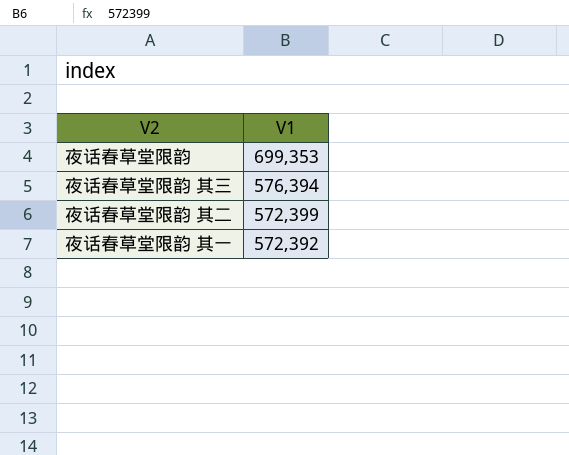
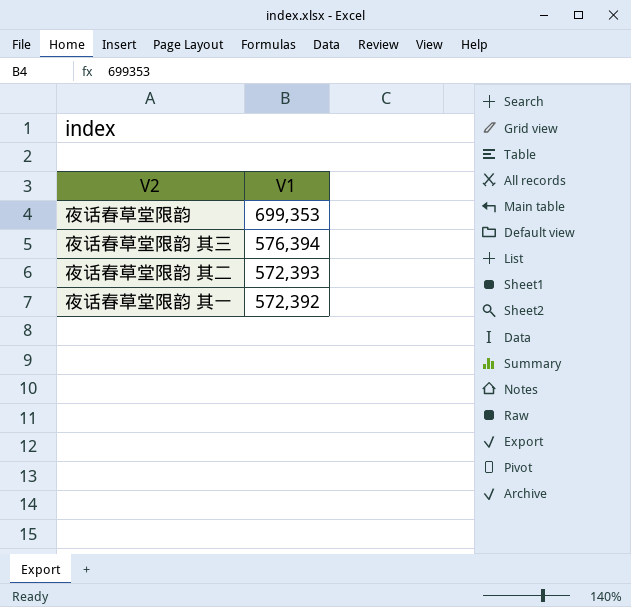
夜话春草堂限韵 其二 | V1: 572,399 -> 572,393

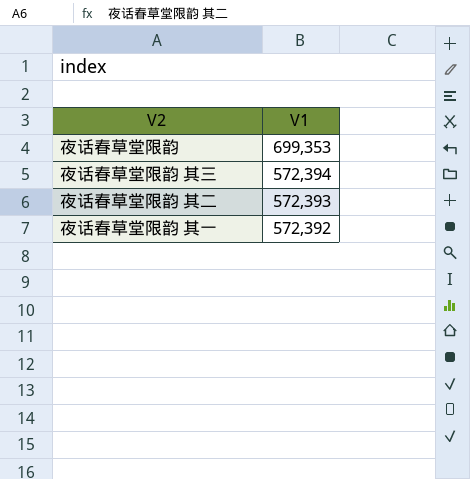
夜话春草堂限韵 其三 | V1: 576,394 -> 572,394

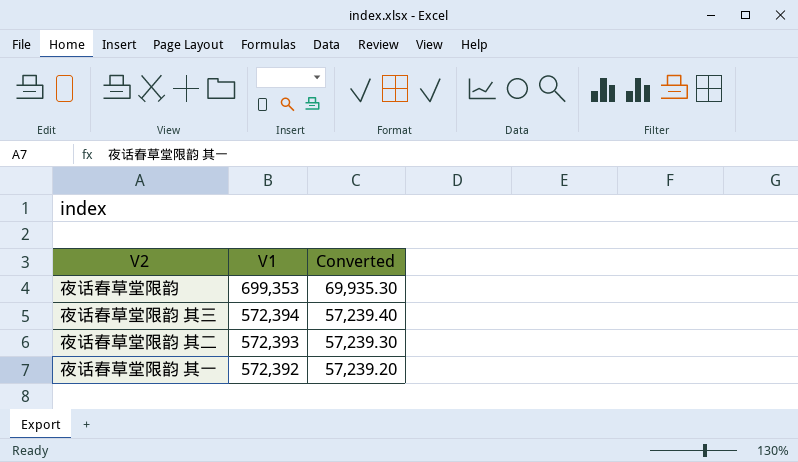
column Converted | formula: none -> [V1] * 0.1

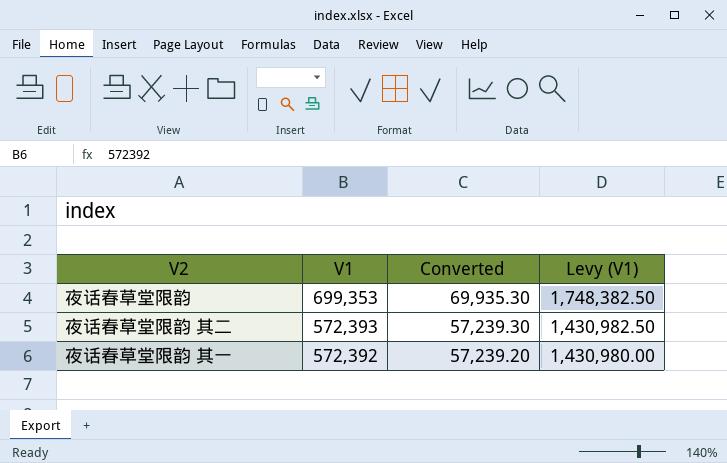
column Levy (V1) | formula: none -> [V1] * 2.5
row 夜话春草堂限韵 其三: 572,394 | 57,239.40 -> none

